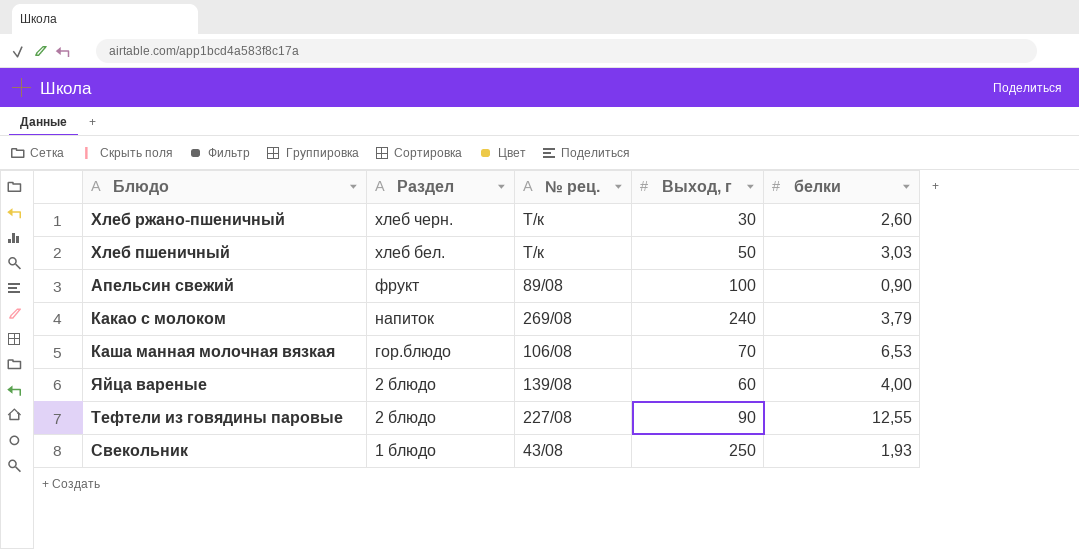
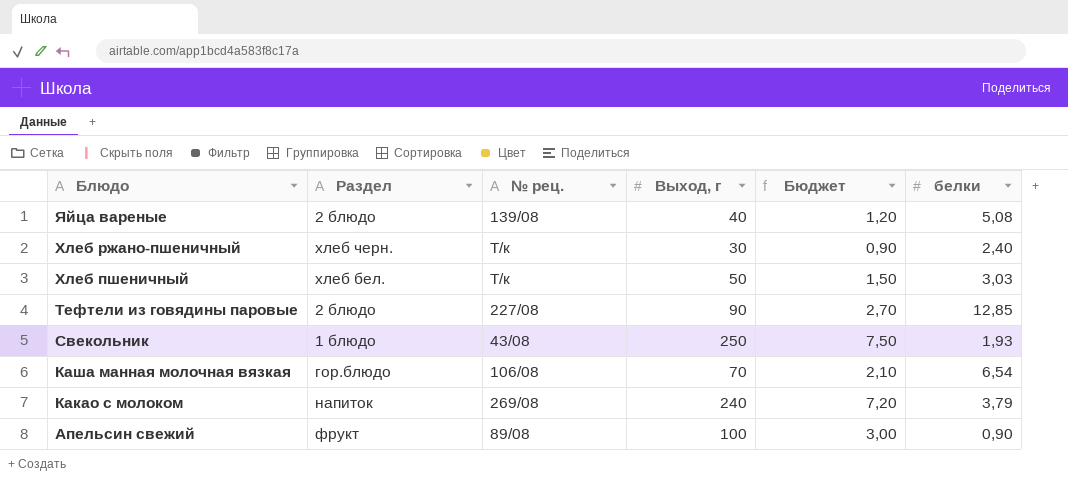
row order: Раздел descending -> Блюдо descending
column Бюджет | formula: none -> [Выход, г] * 0,03
Яйца вареные | Выход, г: 60 -> 40
Яйца вареные | белки: 4,00 -> 5,08
Хлеб ржано-пшеничный | белки: 2,60 -> 2,40
Тефтели из говядины паровые | белки: 12,55 -> 12,85
Каша манная молочная вязкая | белки: 6,53 -> 6,54

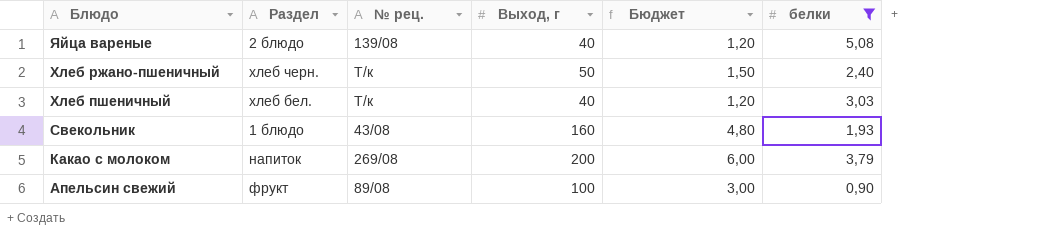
filter: none -> белки <= 5,08
Хлеб ржано-пшеничный | Выход, г: 30 -> 50
Хлеб ржано-пшеничный | Бюджет: 0,90 -> 1,50
Хлеб пшеничный | Выход, г: 50 -> 40
Хлеб пшеничный | Бюджет: 1,50 -> 1,20
Свекольник | Выход, г: 250 -> 160
Свекольник | Бюджет: 7,50 -> 4,80
Какао с молоком | Выход, г: 240 -> 200
Какао с молоком | Бюджет: 7,20 -> 6,00

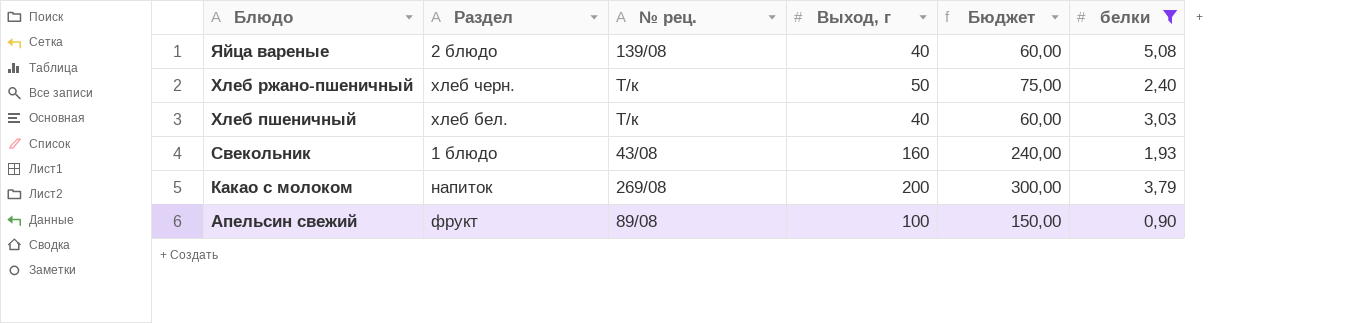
column Бюджет | formula: [Выход, г] * 0,03 -> [Выход, г] * 1,5

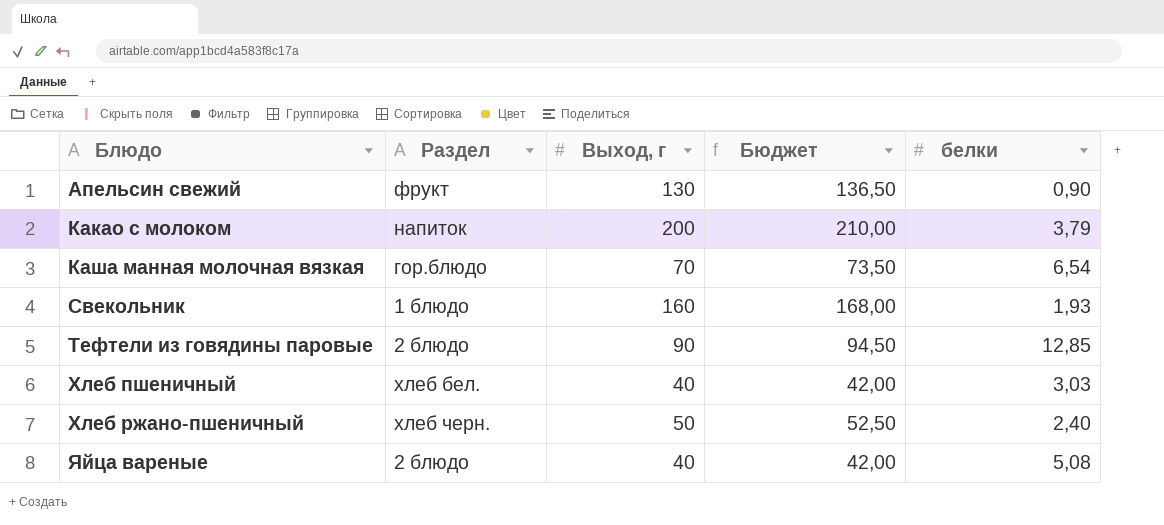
filter: белки <= 5,08 -> none
row order: Блюдо descending -> Блюдо ascending
column № рец. | position: 3 -> none
column Бюджет | formula: [Выход, г] * 1,5 -> [Выход, г] * 1,05
Апельсин свежий | Выход, г: 100 -> 130

